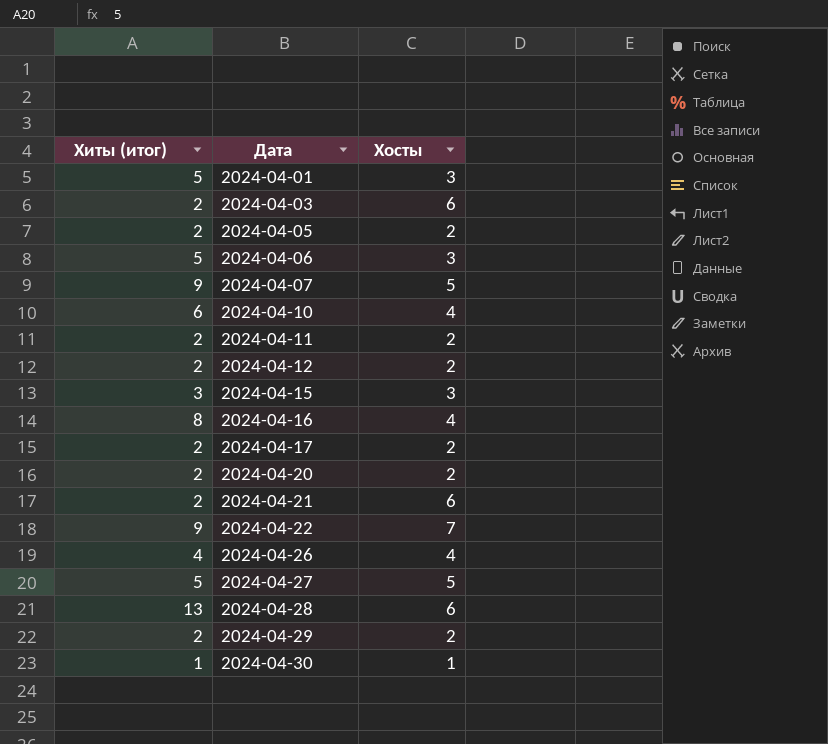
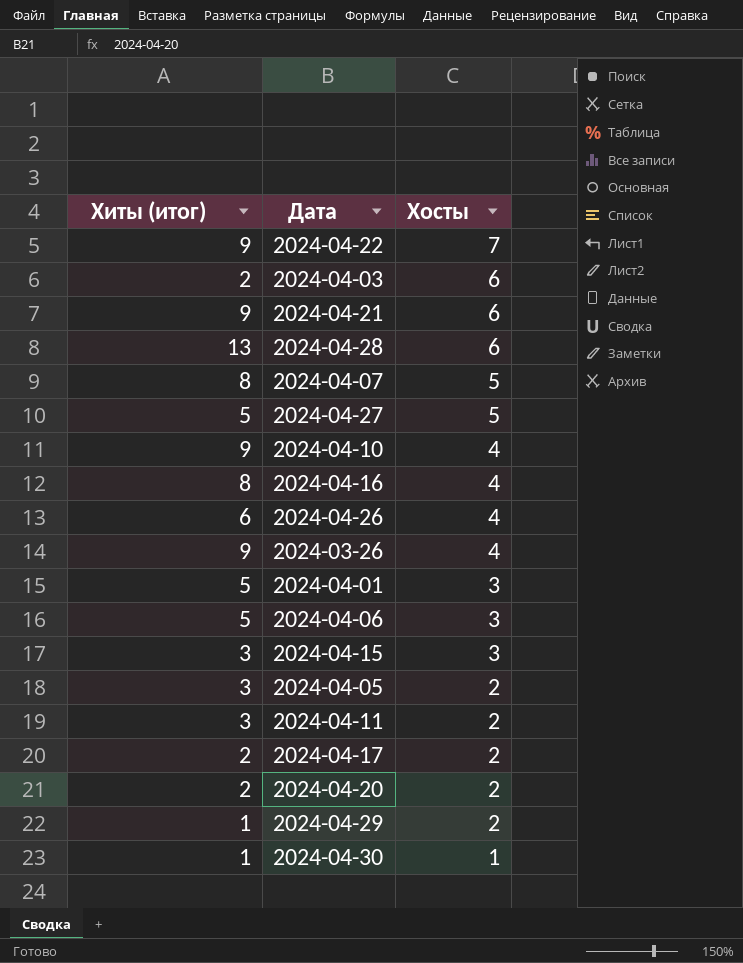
row order: Дата ascending -> Хосты descending
row 2024-04-12: 2 | 2 -> none
2024-04-21 | Хиты (итог): 2 -> 9
2024-04-07 | Хиты (итог): 9 -> 8
2024-04-10 | Хиты (итог): 6 -> 9
2024-04-26 | Хиты (итог): 4 -> 6
row 2024-03-26: none -> 9 | 4
2024-04-05 | Хиты (итог): 2 -> 3
2024-04-11 | Хиты (итог): 2 -> 3
2024-04-29 | Хиты (итог): 2 -> 1

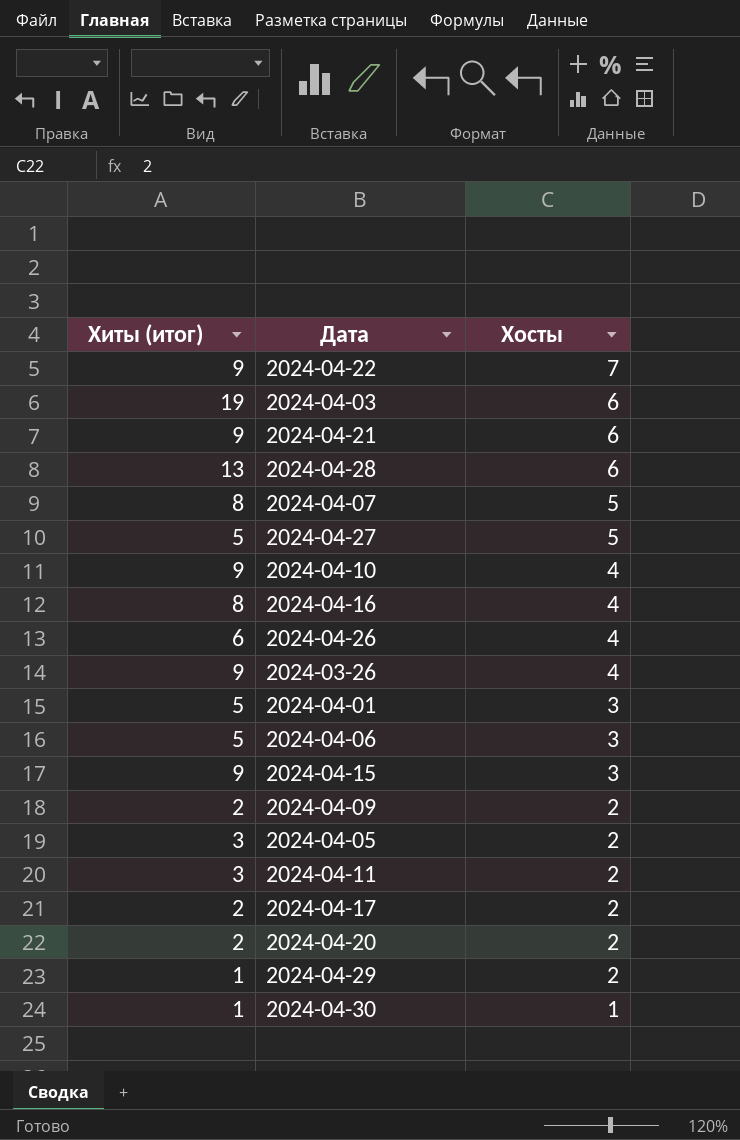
2024-04-03 | Хиты (итог): 2 -> 19
2024-04-15 | Хиты (итог): 3 -> 9
row 2024-04-09: none -> 2 | 2

